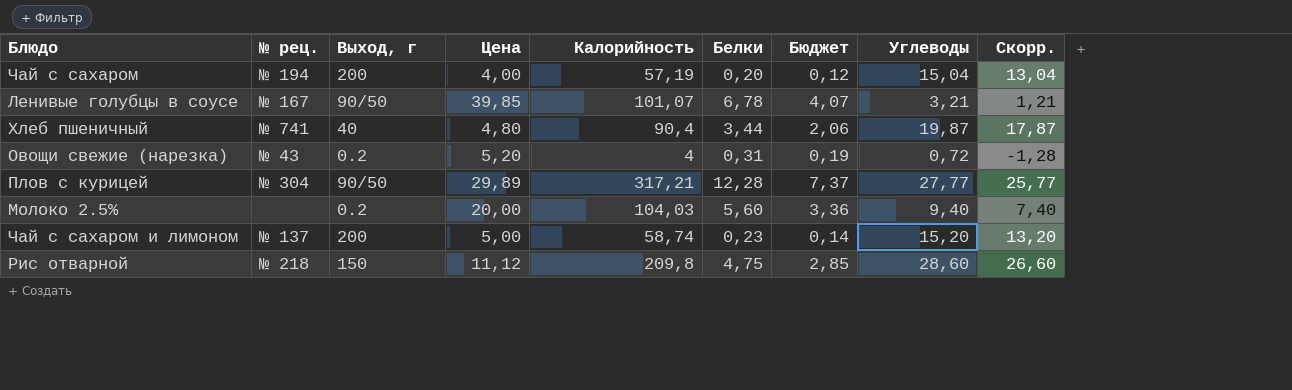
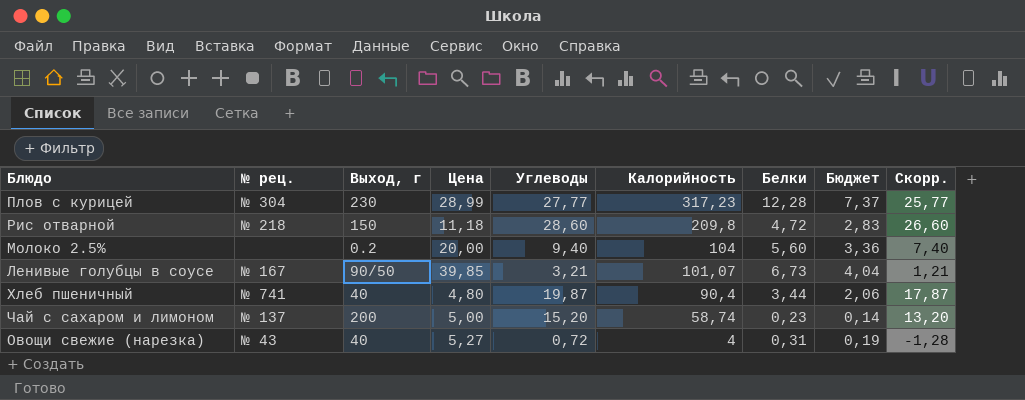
row order: none -> Калорийность descending
column Углеводы | position: 8 -> 5
row Чай с сахаром: № 194 | 200 | 4,00 | 57,19 | 0,20 | 0,12 | 15,04 | 13,04 -> none
Плов с курицей | Выход, г: 90/50 -> 230
Плов с курицей | Цена: 29,89 -> 28,99
Плов с курицей | Калорийность: 317,21 -> 317,23
Рис отварной | Цена: 11,12 -> 11,18
Рис отварной | Белки: 4,75 -> 4,72
Рис отварной | Бюджет: 2,85 -> 2,83
Молоко 2.5% | Калорийность: 104,03 -> 104
Ленивые голубцы в соусе | Белки: 6,78 -> 6,73
Ленивые голубцы в соусе | Бюджет: 4,07 -> 4,04
Овощи свежие (нарезка) | Выход, г: 0.2 -> 40
Овощи свежие (нарезка) | Цена: 5,20 -> 5,27

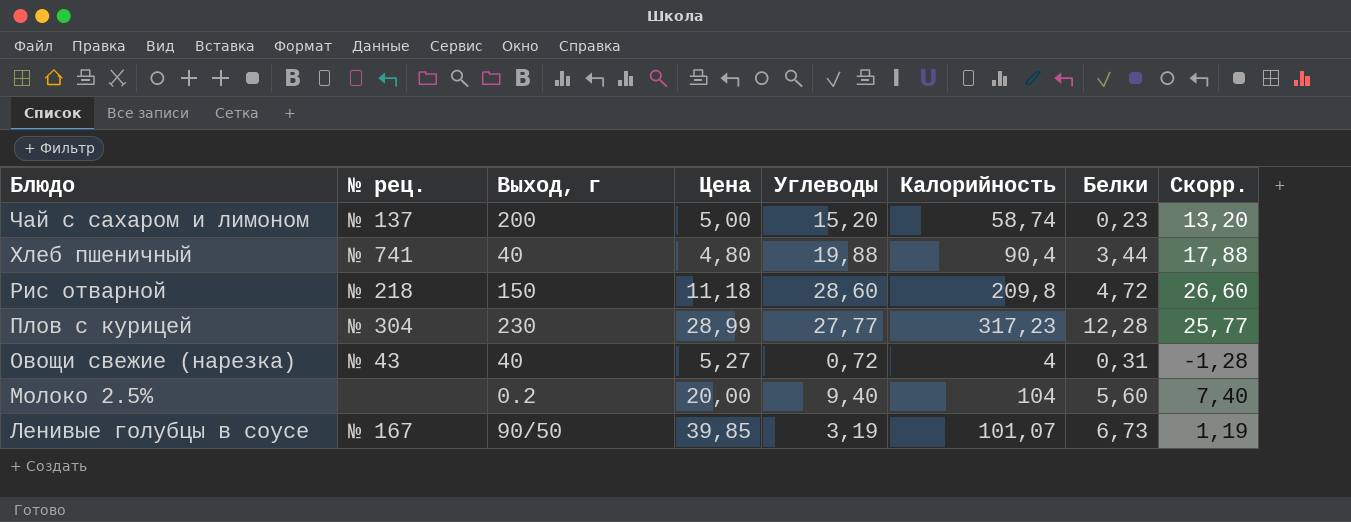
row order: Калорийность descending -> Блюдо descending
column Бюджет | formula: [Белки] * 0,6 -> none
Хлеб пшеничный | Углеводы: 19,87 -> 19,88
Хлеб пшеничный | Скорр.: 17,87 -> 17,88
Ленивые голубцы в соусе | Углеводы: 3,21 -> 3,19
Ленивые голубцы в соусе | Скорр.: 1,21 -> 1,19

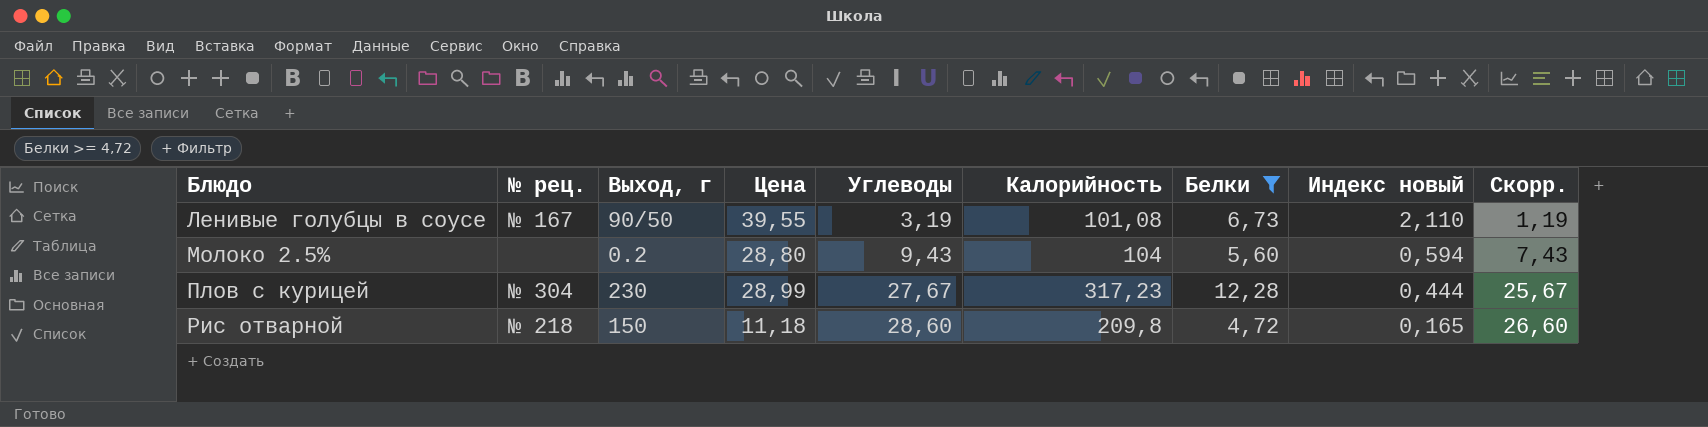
filter: none -> Белки >= 4,72
row order: Блюдо descending -> Блюдо ascending
column Индекс новый | formula: none -> [Белки] / [Углеводы]
Ленивые голубцы в соусе | Цена: 39,85 -> 39,55
Ленивые голубцы в соусе | Калорийность: 101,07 -> 101,08
Молоко 2.5% | Цена: 20,00 -> 28,80
Молоко 2.5% | Углеводы: 9,40 -> 9,43
Молоко 2.5% | Скорр.: 7,40 -> 7,43
Плов с курицей | Углеводы: 27,77 -> 27,67
Плов с курицей | Скорр.: 25,77 -> 25,67

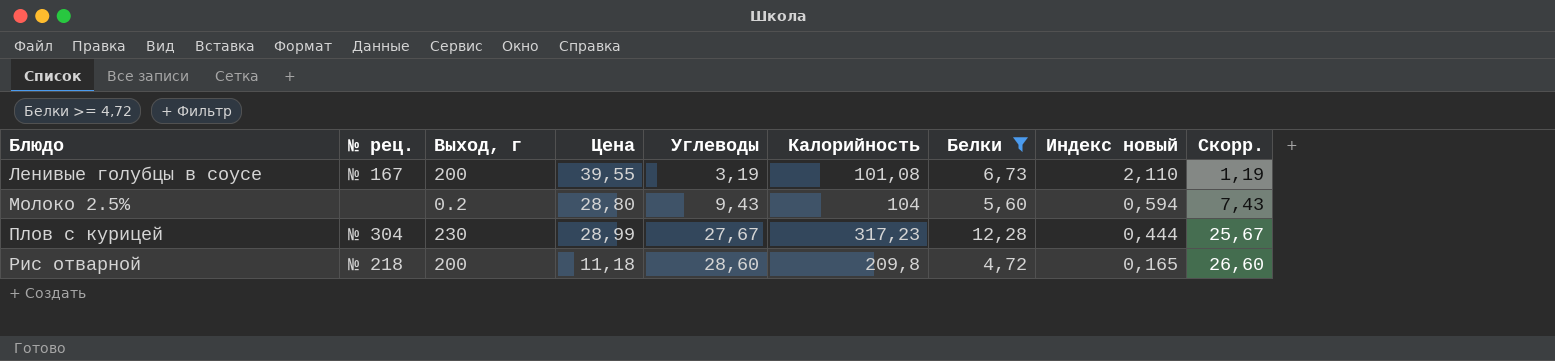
Ленивые голубцы в соусе | Выход, г: 90/50 -> 200
Рис отварной | Выход, г: 150 -> 200

